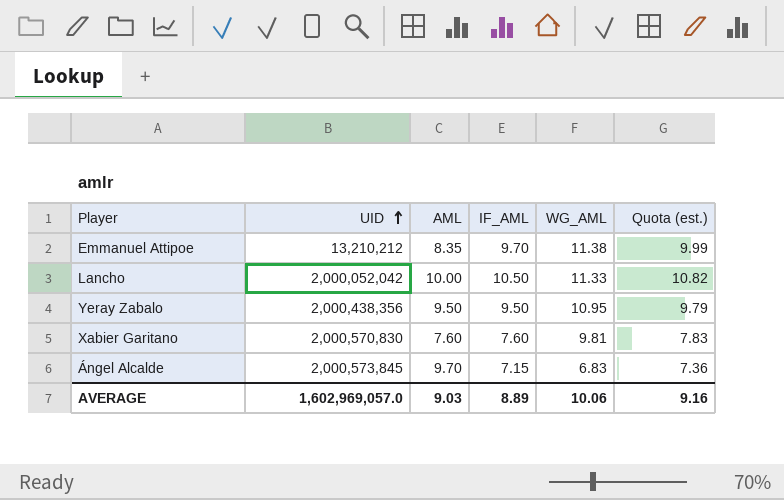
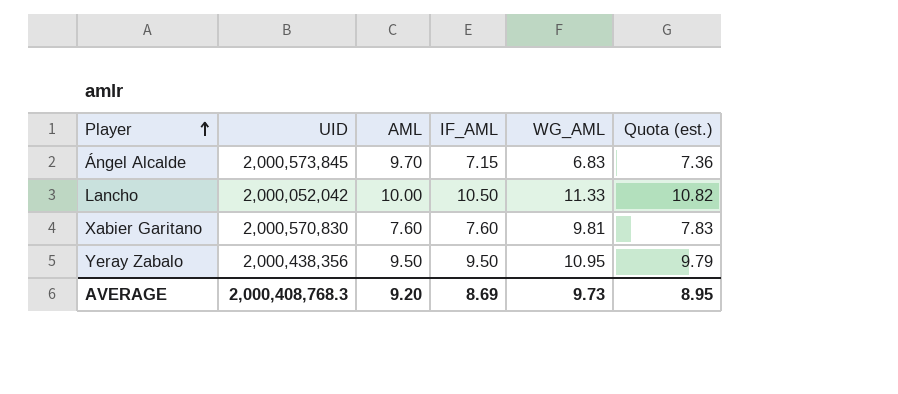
row order: UID ascending -> Player ascending
row Emmanuel Attipoe: 13,210,212 | 8.35 | 9.70 | 11.38 | 9.99 -> none
AVERAGE | UID: 1,602,969,057.0 -> 2,000,408,768.3
AVERAGE | AML: 9.03 -> 9.20
AVERAGE | IF_AML: 8.89 -> 8.69
AVERAGE | WG_AML: 10.06 -> 9.73
AVERAGE | Quota (est.): 9.16 -> 8.95

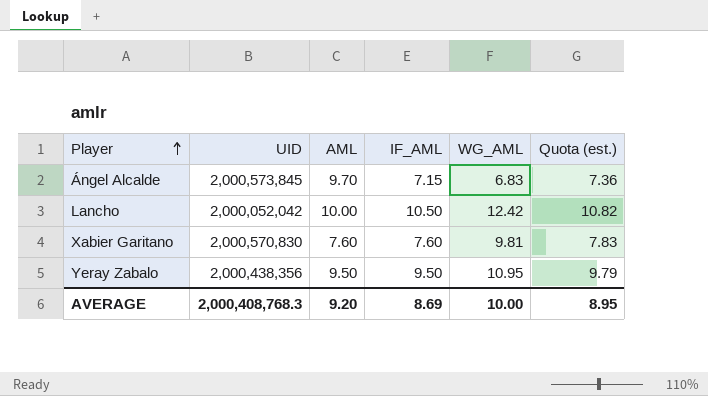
Lancho | WG_AML: 11.33 -> 12.42
AVERAGE | WG_AML: 9.73 -> 10.00

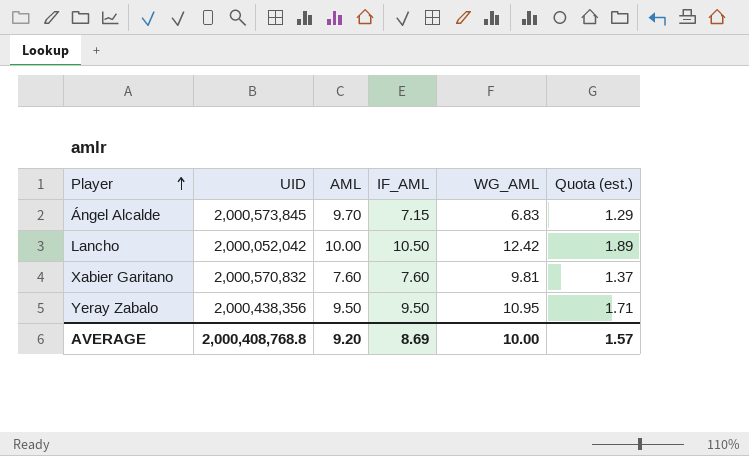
column Quota (est.) | formula: [IF_AML] * 1.03 -> [IF_AML] * 0.18
Xabier Garitano | UID: 2,000,570,830 -> 2,000,570,832
AVERAGE | UID: 2,000,408,768.3 -> 2,000,408,768.8
AVERAGE | Quota (est.): 8.95 -> 1.57

